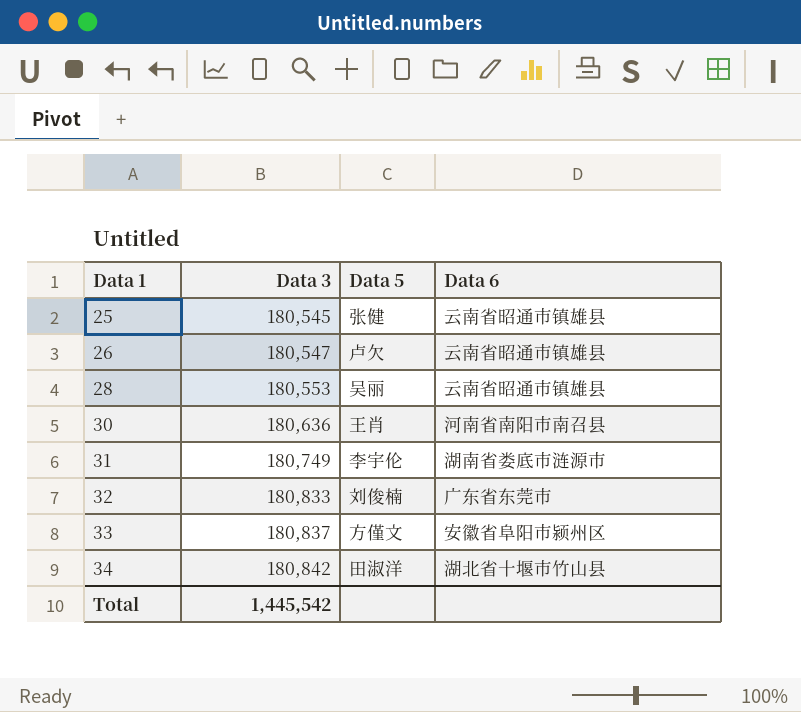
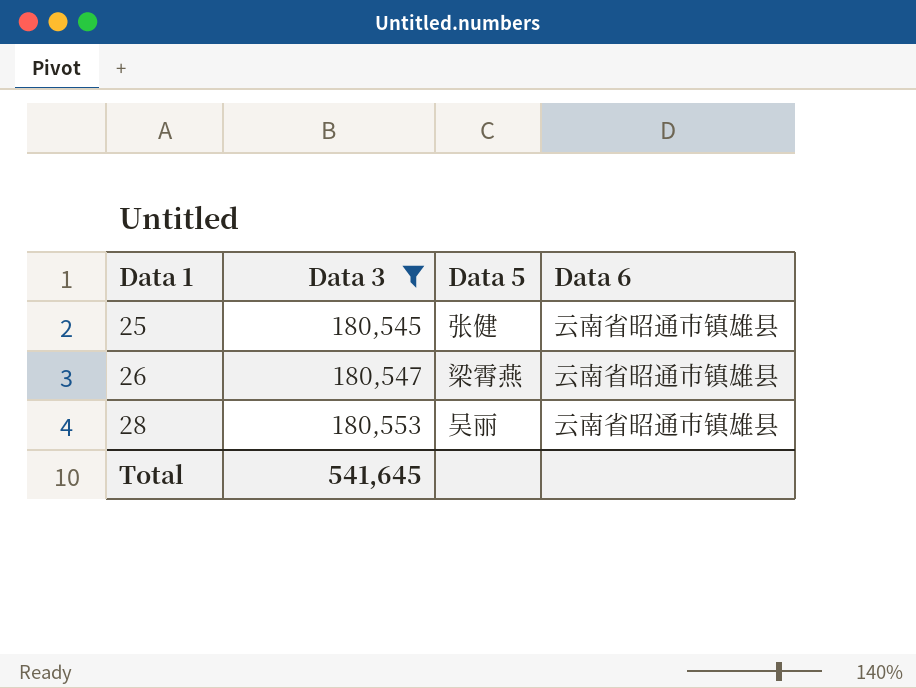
filter: none -> Data 3 <= 180,553
26 | Data 5: 卢欠 -> 梁霄燕
Total | Data 3: 1,445,542 -> 541,645

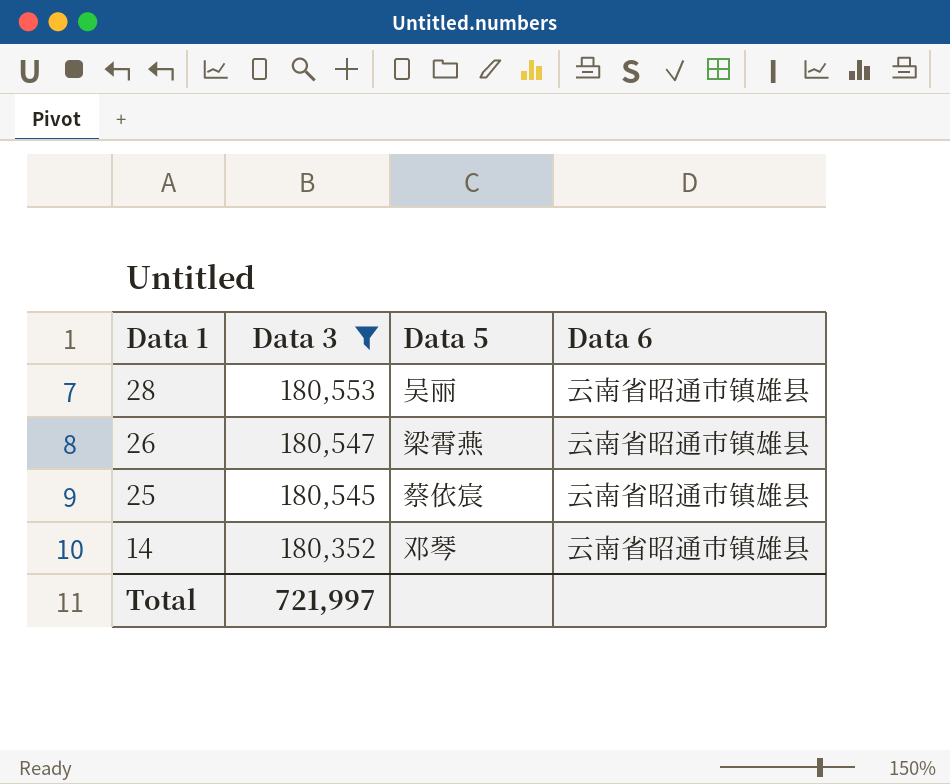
row order: Data 1 ascending -> Data 1 descending
25 | Data 5: 张健 -> 蔡依宸
row 14: none -> 180,352 | 邓琴 | 云南省昭通市镇雄县
Total | Data 3: 541,645 -> 721,997

